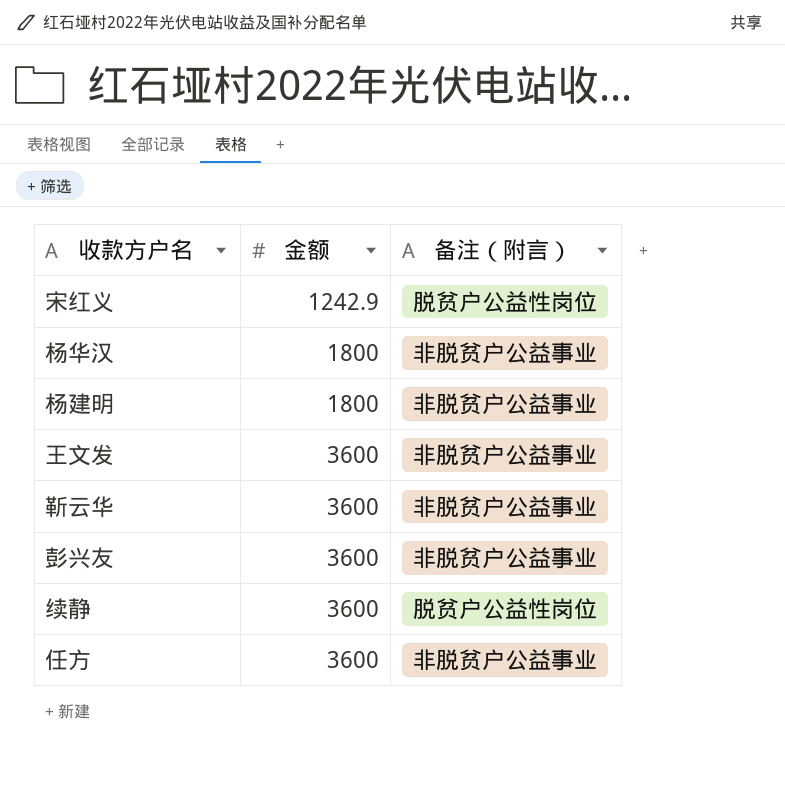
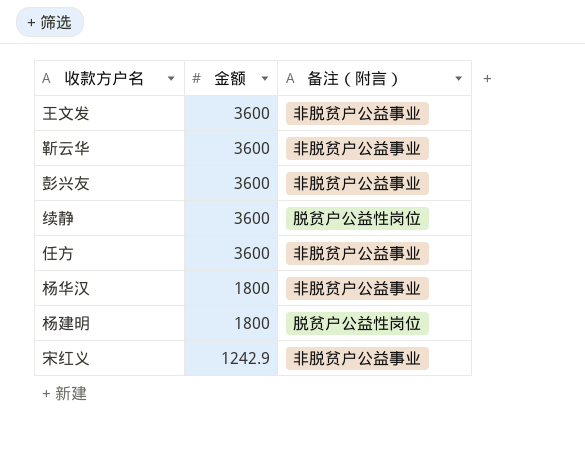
row order: 金额 ascending -> 金额 descending
杨建明 | 备注（附言）: 非脱贫户公益事业 -> 脱贫户公益性岗位
宋红义 | 备注（附言）: 脱贫户公益性岗位 -> 非脱贫户公益事业

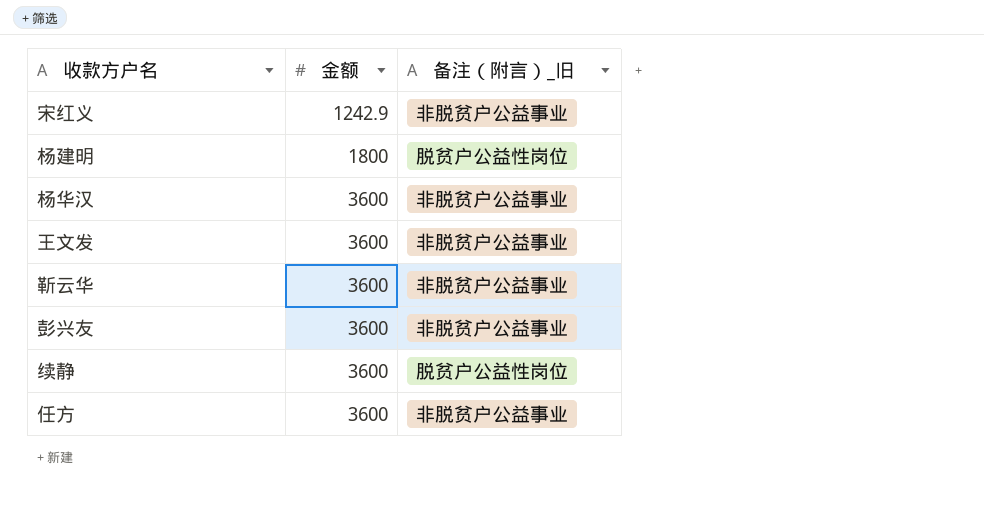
row order: 金额 descending -> 金额 ascending
column name: 备注（附言） -> 备注（附言）_旧
杨华汉 | 金额: 1800 -> 3600

